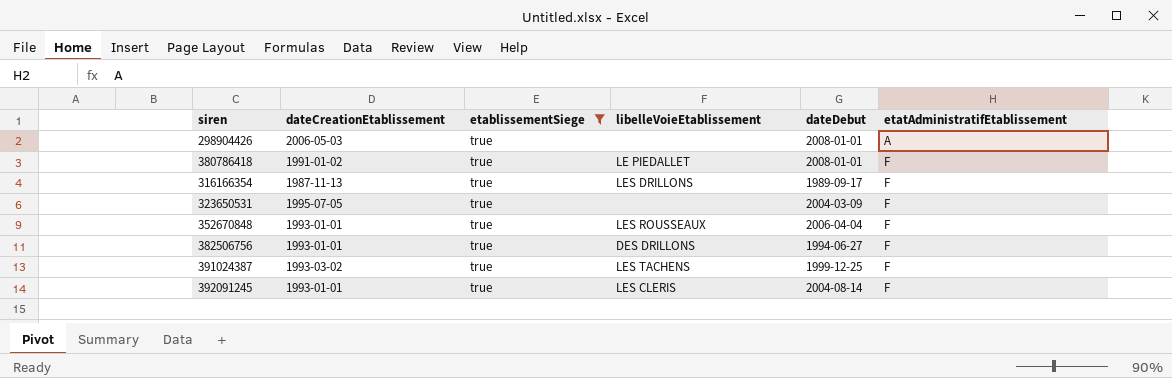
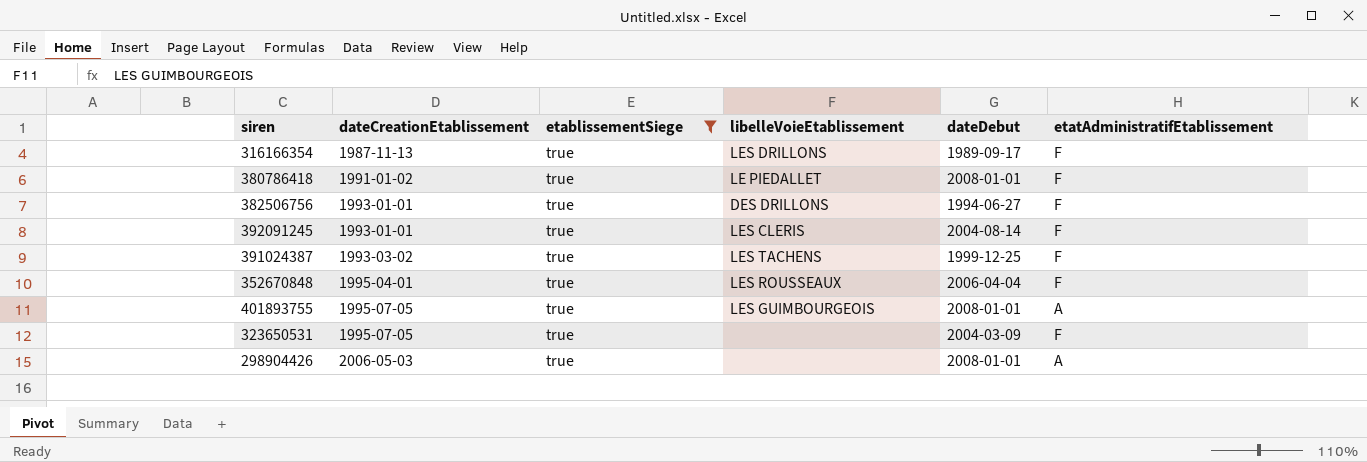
row order: etatAdministratifEtablissement ascending -> dateCreationEtablissement ascending
352670848 | dateCreationEtablissement: 1993-01-01 -> 1995-04-01
row 401893755: none -> 1995-07-05 | true | LES GUIMBOURGEOIS | 2008-01-01 | A

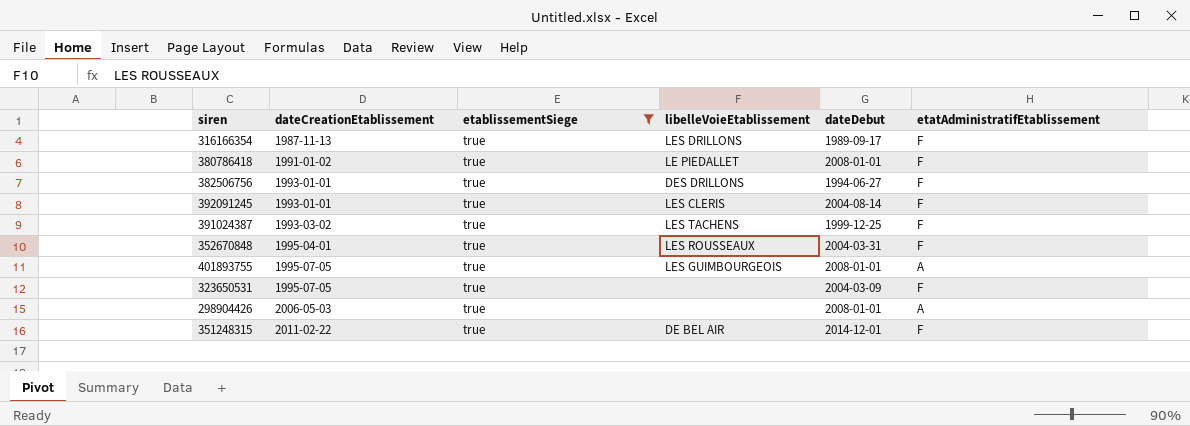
352670848 | dateDebut: 2006-04-04 -> 2004-03-31
row 351248315: none -> 2011-02-22 | true | DE BEL AIR | 2014-12-01 | F

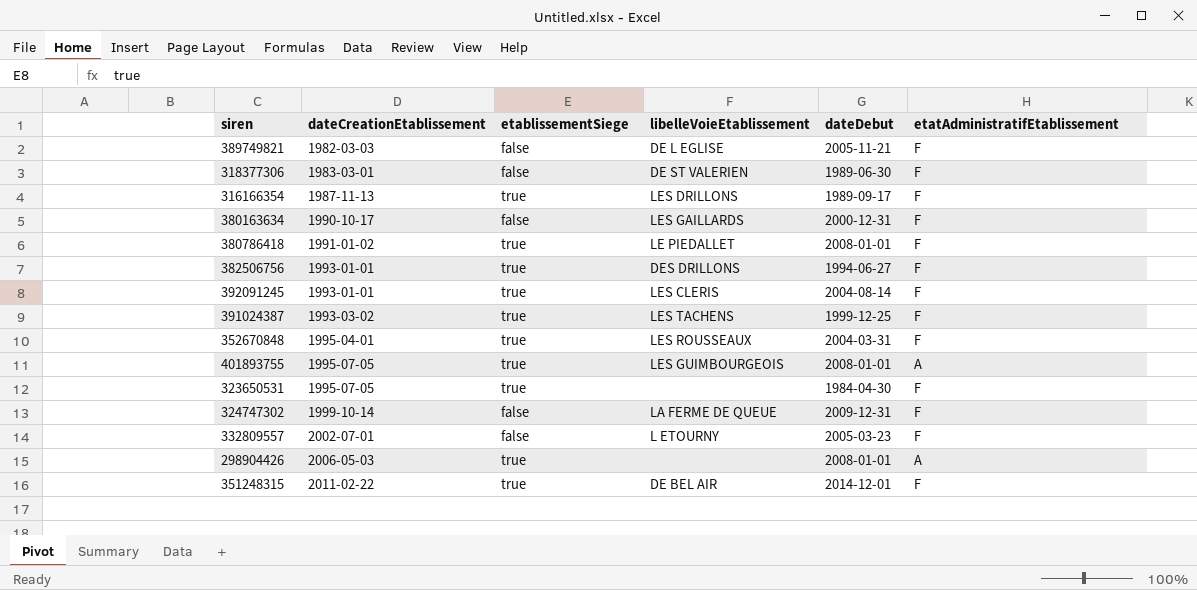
filter: etablissementSiege = true -> none
323650531 | dateDebut: 2004-03-09 -> 1984-04-30

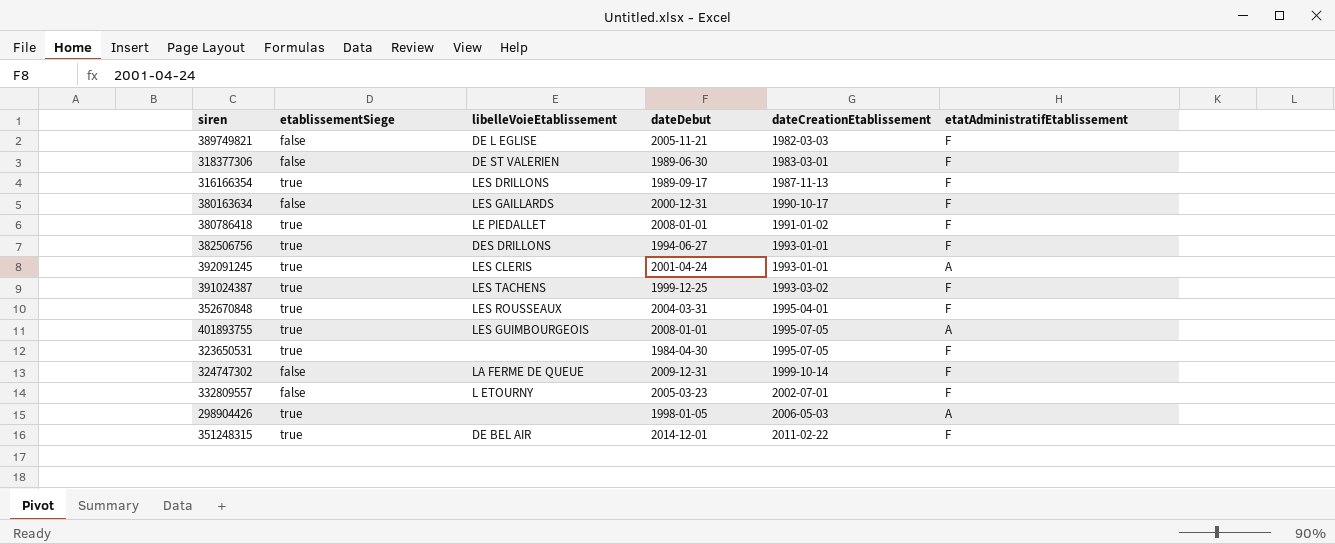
column dateCreationEtablissement | position: 2 -> 5
392091245 | dateDebut: 2004-08-14 -> 2001-04-24
392091245 | etatAdministratifEtablissement: F -> A
298904426 | dateDebut: 2008-01-01 -> 1998-01-05

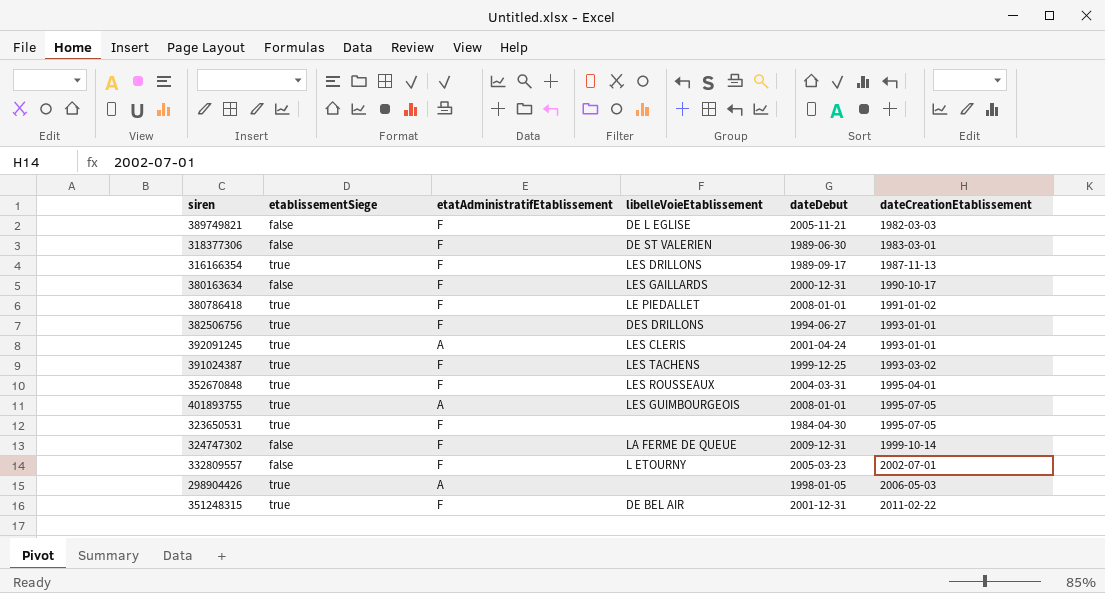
column etatAdministratifEtablissement | position: 6 -> 3
351248315 | dateDebut: 2014-12-01 -> 2001-12-31

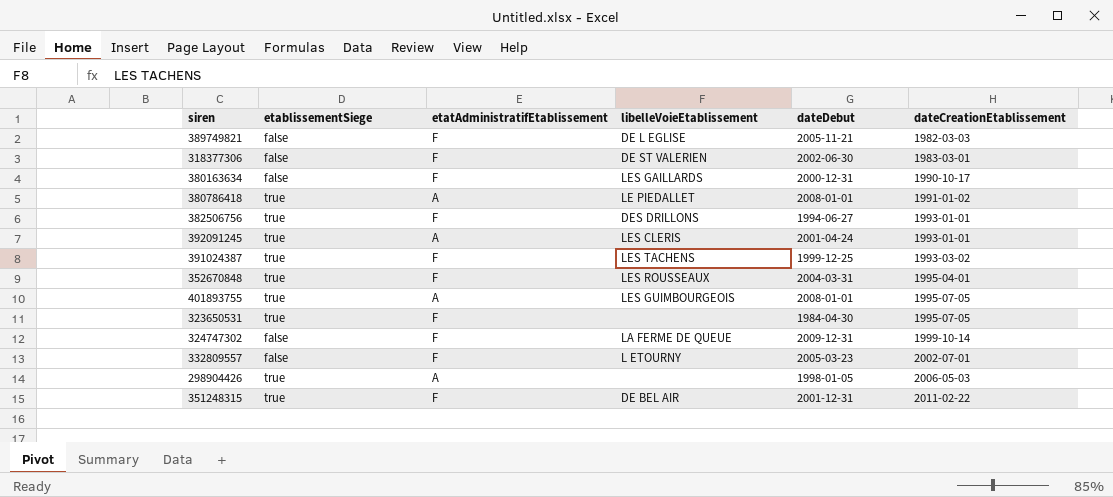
row 316166354: true | F | LES DRILLONS | 1989-09-17 | 1987-11-13 -> none
318377306 | dateDebut: 1989-06-30 -> 2002-06-30
380786418 | etatAdministratifEtablissement: F -> A

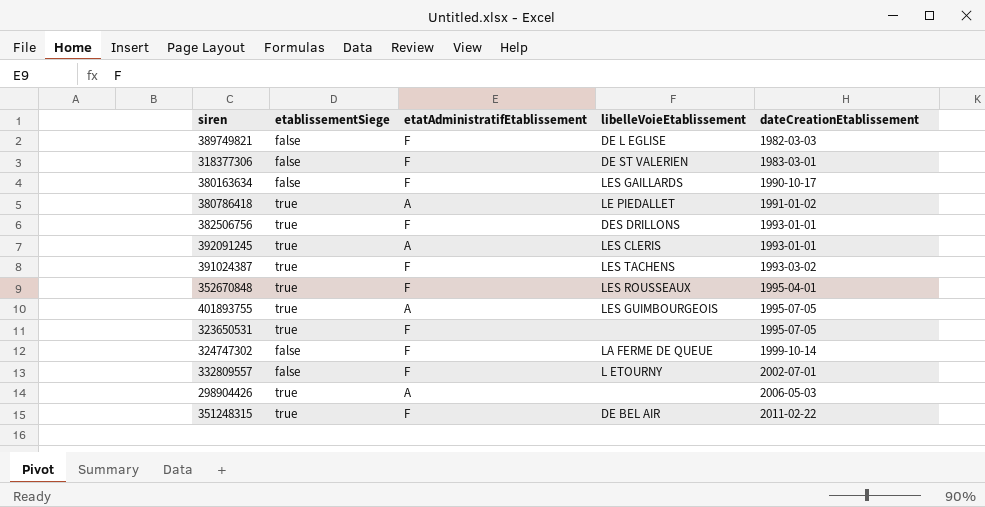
column dateDebut | position: 5 -> none

